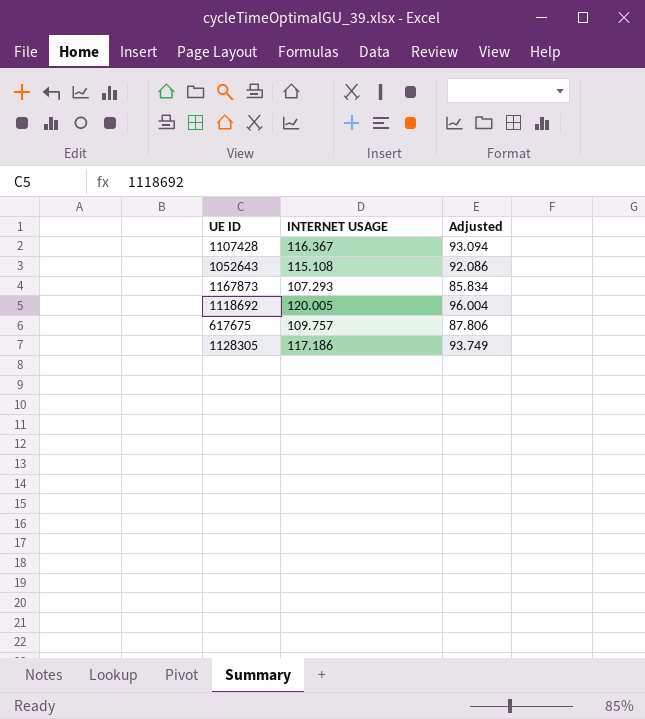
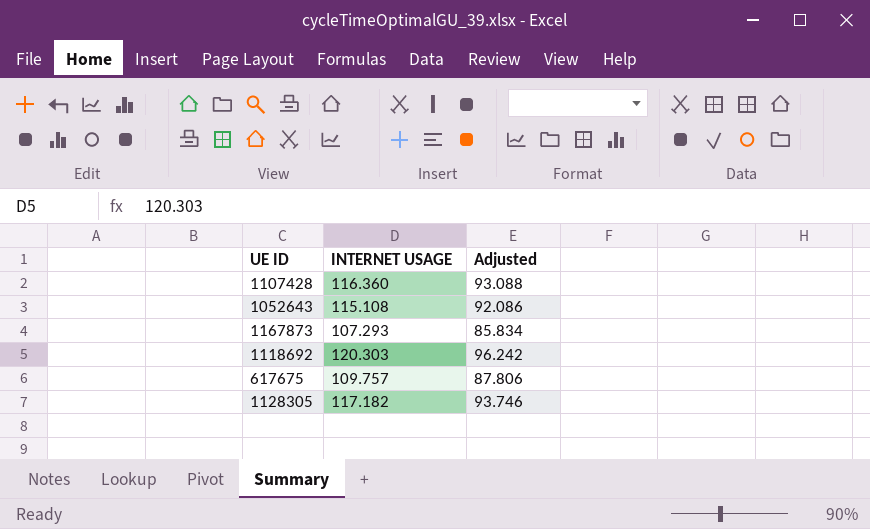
1107428 | INTERNET USAGE: 116.367 -> 116.360
1107428 | Adjusted: 93.094 -> 93.088
1118692 | INTERNET USAGE: 120.005 -> 120.303
1118692 | Adjusted: 96.004 -> 96.242
1128305 | INTERNET USAGE: 117.186 -> 117.182
1128305 | Adjusted: 93.749 -> 93.746

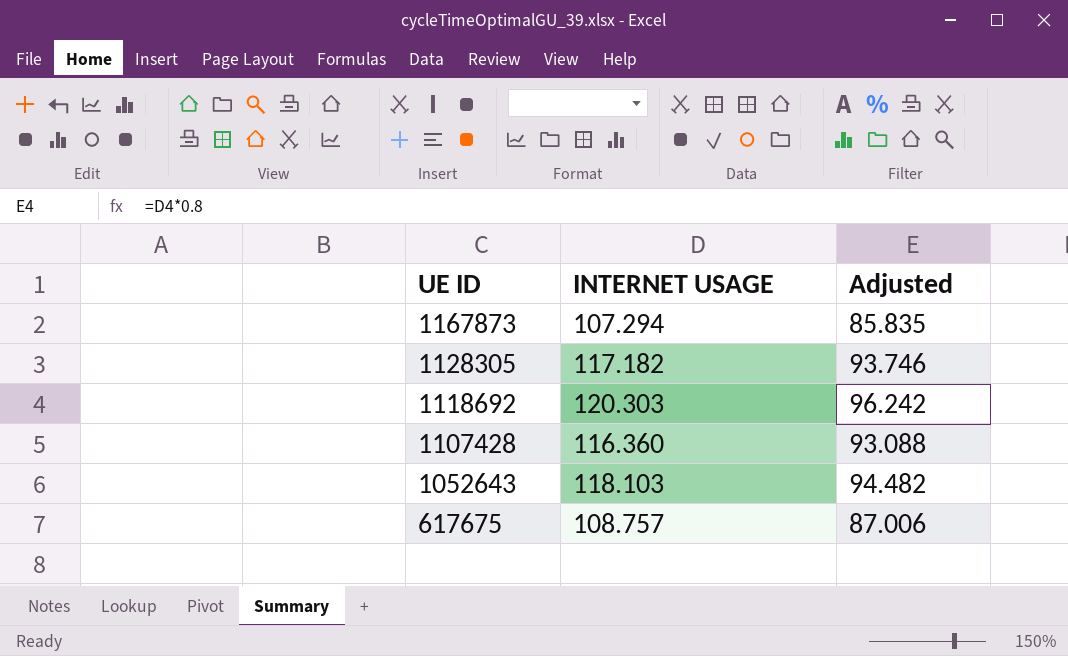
row order: none -> UE ID descending
1167873 | INTERNET USAGE: 107.293 -> 107.294
1167873 | Adjusted: 85.834 -> 85.835
1052643 | INTERNET USAGE: 115.108 -> 118.103
1052643 | Adjusted: 92.086 -> 94.482
617675 | INTERNET USAGE: 109.757 -> 108.757
617675 | Adjusted: 87.806 -> 87.006

